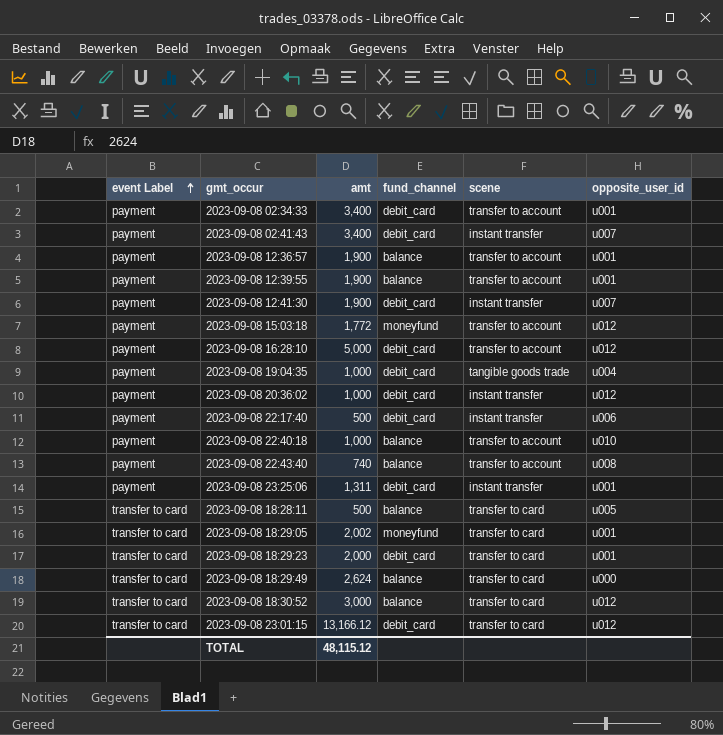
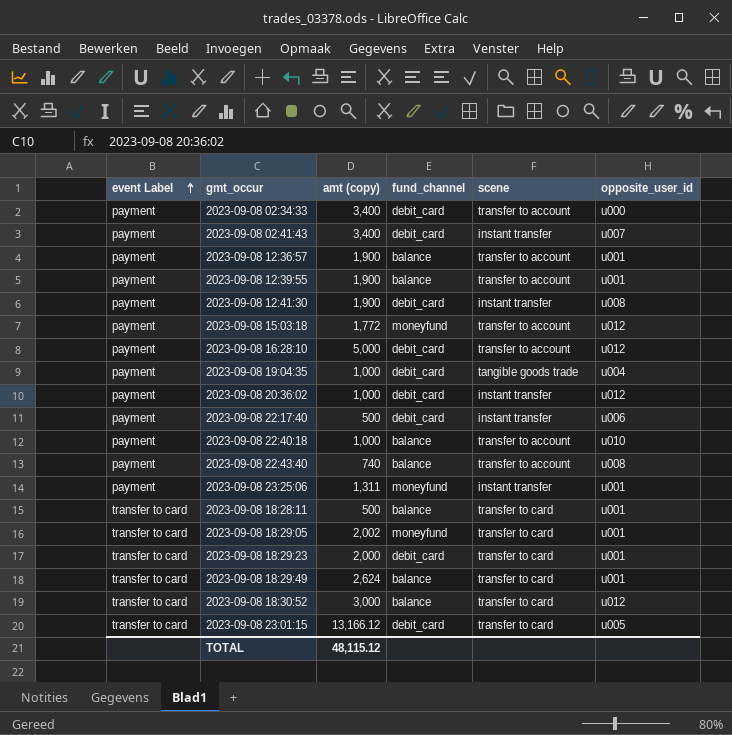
column name: amt -> amt (copy)
2023-09-08 02:34:33 | opposite_user_id: u001 -> u000
2023-09-08 12:41:30 | opposite_user_id: u007 -> u008
2023-09-08 23:25:06 | fund_channel: debit_card -> moneyfund
2023-09-08 18:28:11 | opposite_user_id: u005 -> u001
2023-09-08 18:29:49 | opposite_user_id: u000 -> u001
2023-09-08 23:01:15 | opposite_user_id: u012 -> u005

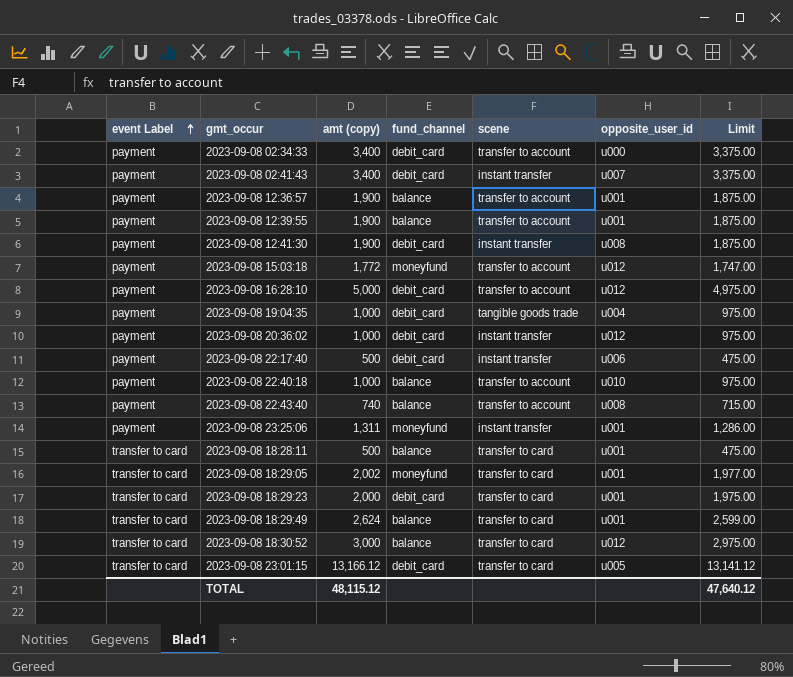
column Limit | formula: none -> [amt (copy)] - 25

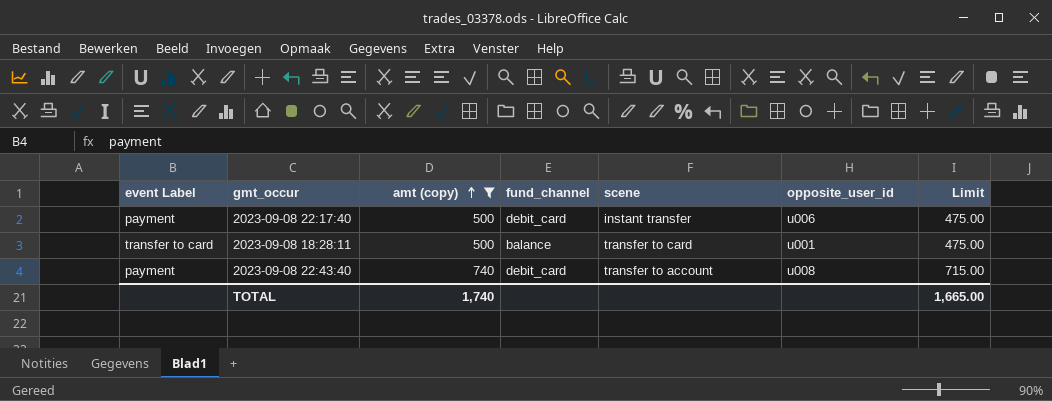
filter: none -> amt (copy) <= 740
row order: event Label ascending -> amt (copy) ascending
2023-09-08 22:43:40 | fund_channel: balance -> debit_card
TOTAL | amt (copy): 48,115.12 -> 1,740
TOTAL | Limit: 47,640.12 -> 1,665.00

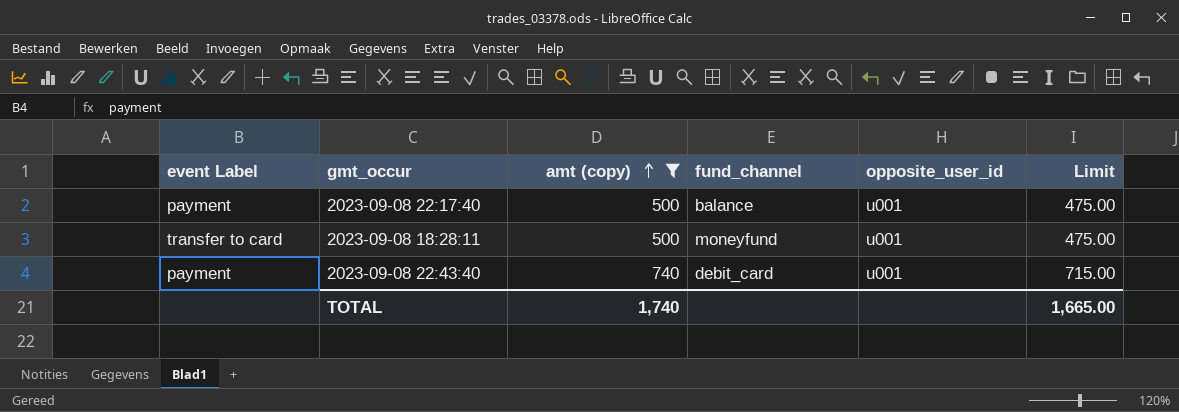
column scene | position: 5 -> none
2023-09-08 22:17:40 | fund_channel: debit_card -> balance
2023-09-08 22:17:40 | opposite_user_id: u006 -> u001
2023-09-08 18:28:11 | fund_channel: balance -> moneyfund
2023-09-08 22:43:40 | opposite_user_id: u008 -> u001

